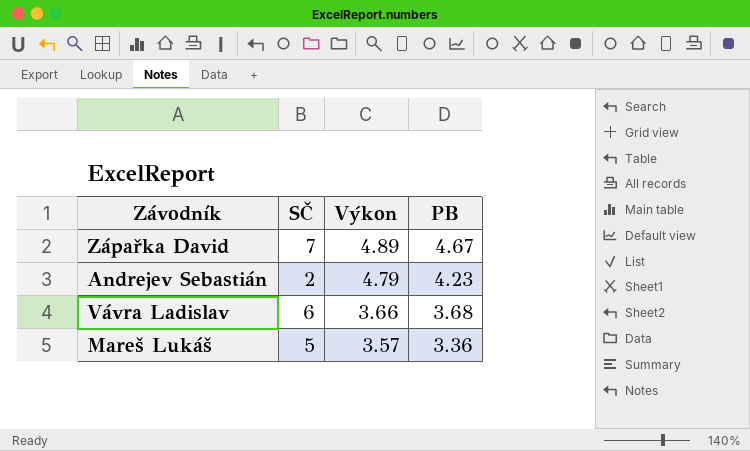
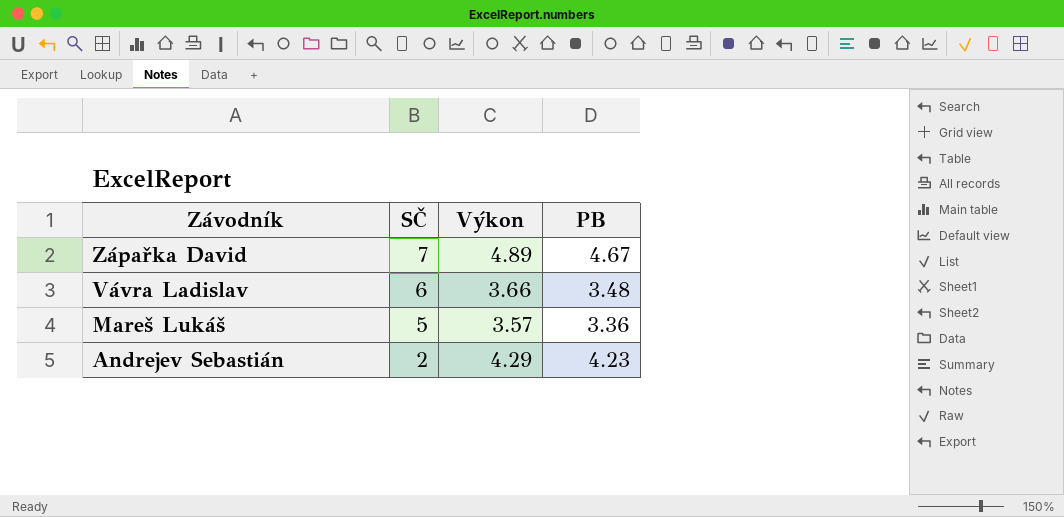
row order: Výkon descending -> Závodník descending
Vávra Ladislav | PB: 3.68 -> 3.48
Andrejev Sebastián | Výkon: 4.79 -> 4.29

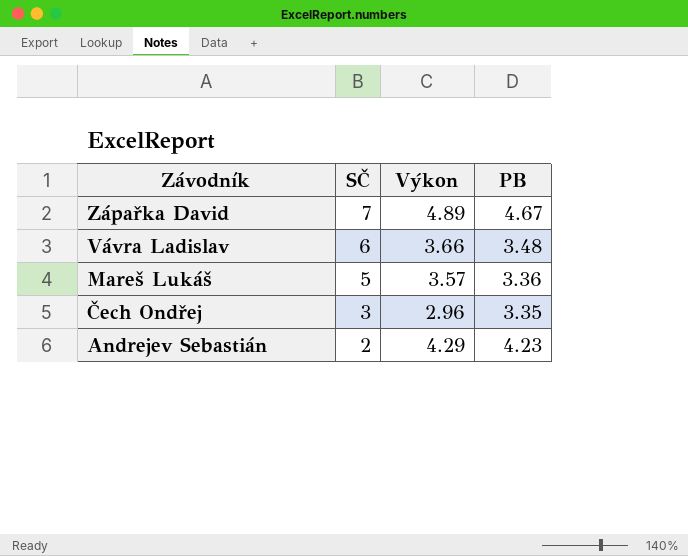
row Čech Ondřej: none -> 3 | 2.96 | 3.35

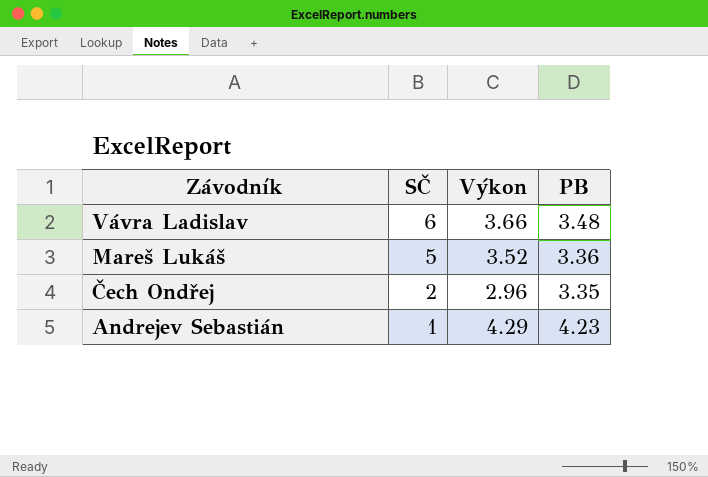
row Zápařka David: 7 | 4.89 | 4.67 -> none
Mareš Lukáš | Výkon: 3.57 -> 3.52
Čech Ondřej | SČ: 3 -> 2
Andrejev Sebastián | SČ: 2 -> 1

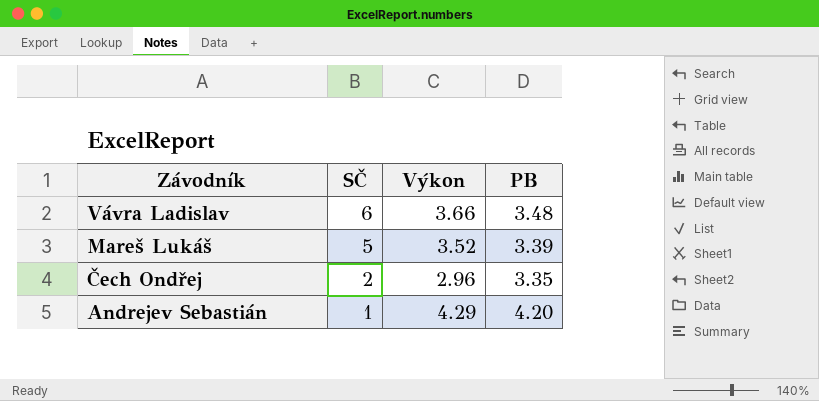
Mareš Lukáš | PB: 3.36 -> 3.39
Andrejev Sebastián | PB: 4.23 -> 4.20

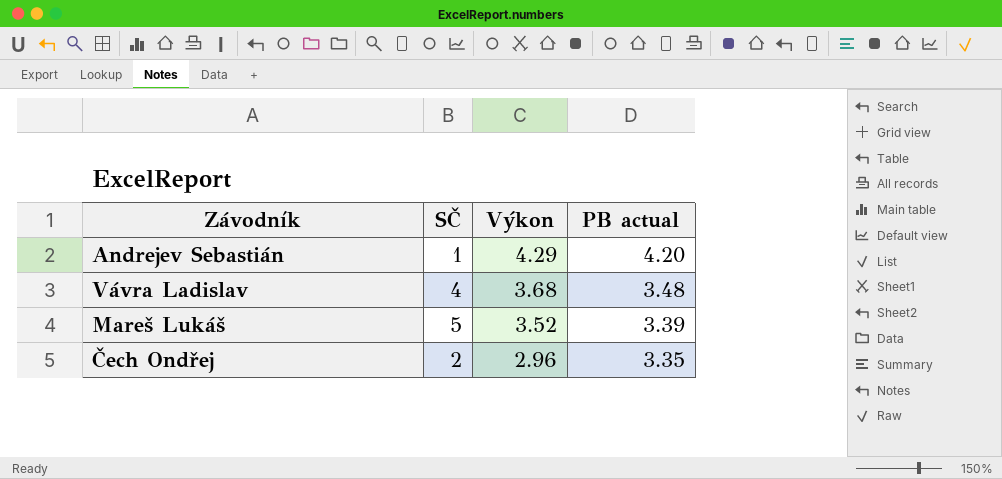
row order: Závodník descending -> Výkon descending
column name: PB -> PB actual
Vávra Ladislav | SČ: 6 -> 4
Vávra Ladislav | Výkon: 3.66 -> 3.68

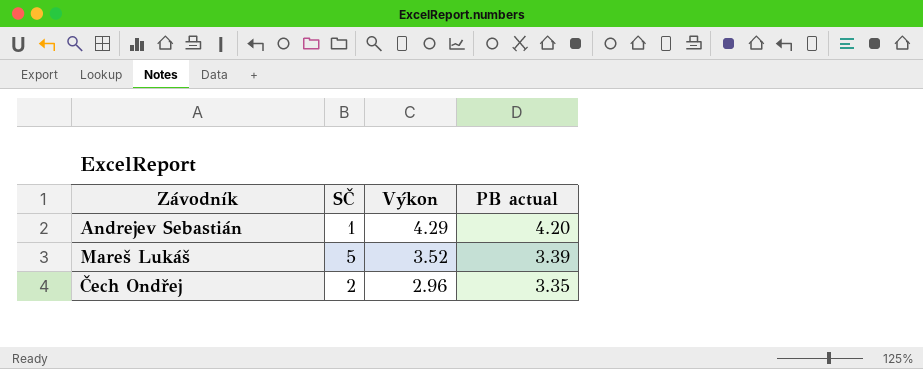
row Vávra Ladislav: 4 | 3.68 | 3.48 -> none

